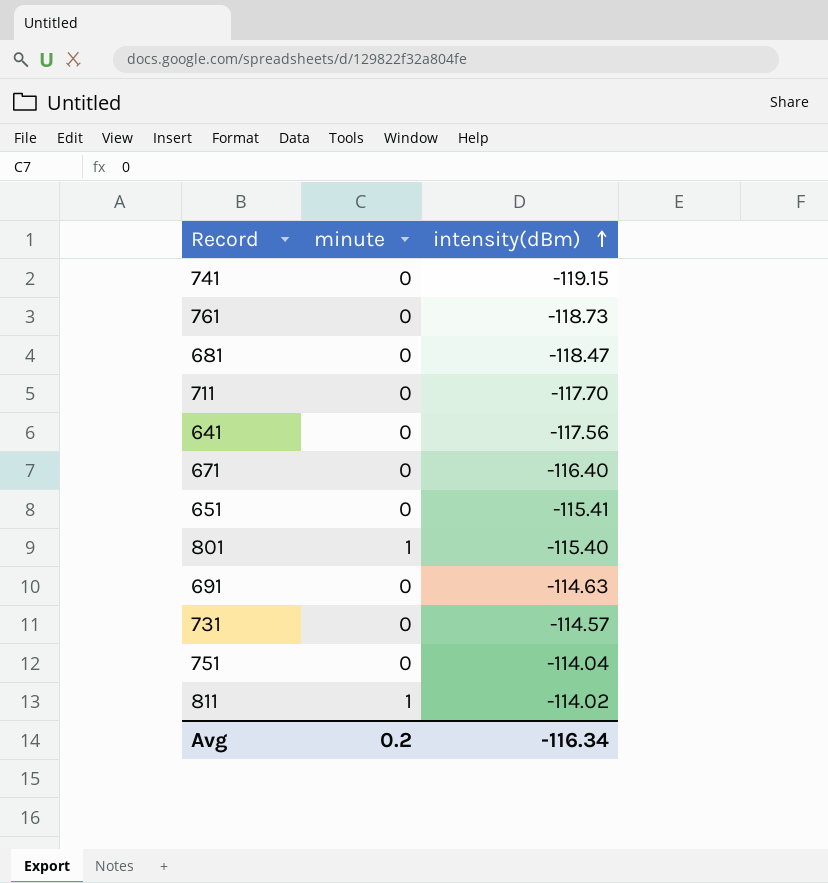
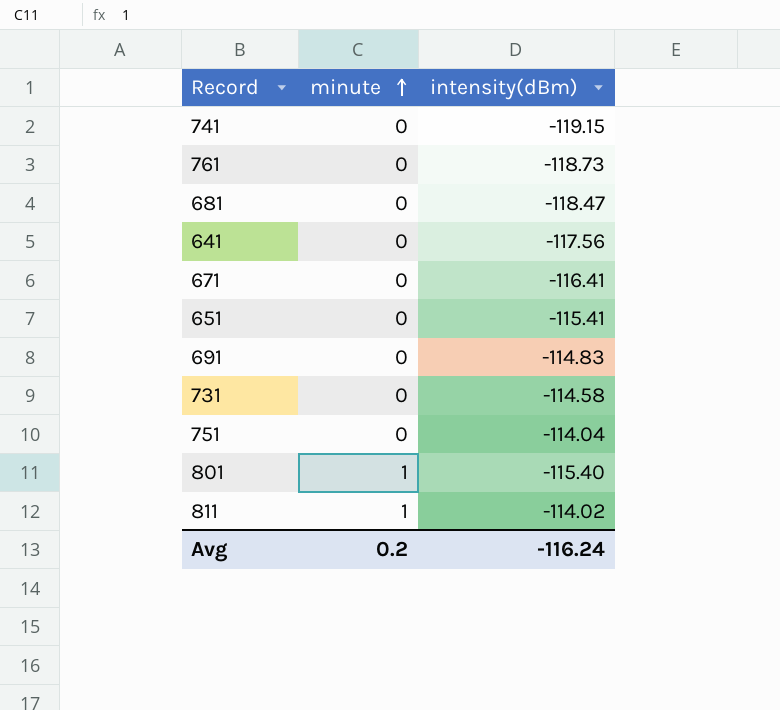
row order: intensity(dBm) ascending -> minute ascending
row 711: 0 | -117.70 -> none
671 | intensity(dBm): -116.40 -> -116.41
691 | intensity(dBm): -114.63 -> -114.83
731 | intensity(dBm): -114.57 -> -114.58
Avg | intensity(dBm): -116.34 -> -116.24

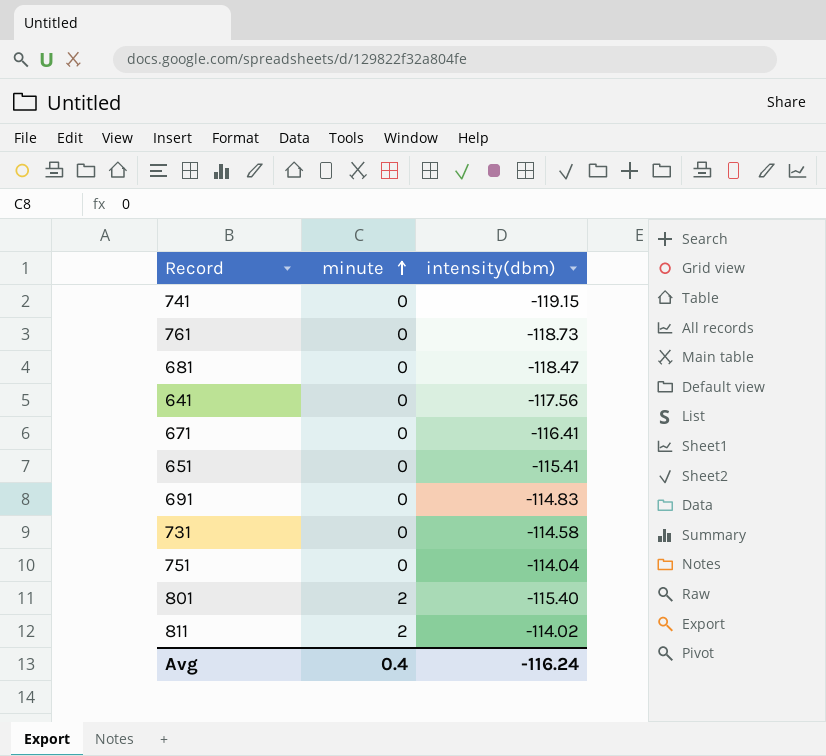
column name: intensity(dBm) -> intensity(dbm)
801 | minute: 1 -> 2
811 | minute: 1 -> 2
Avg | minute: 0.2 -> 0.4

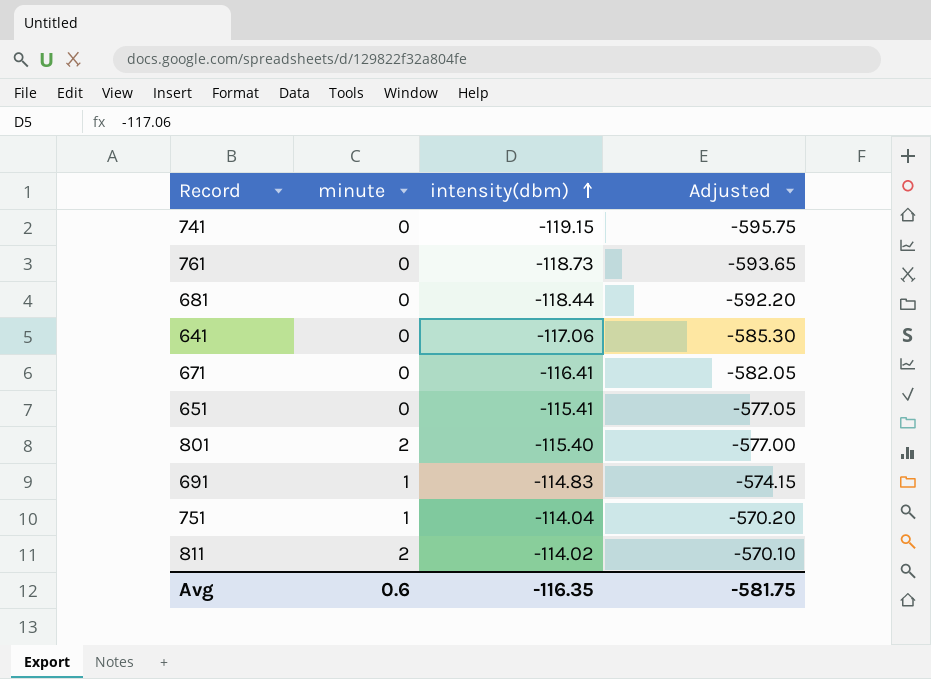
row order: minute ascending -> intensity(dbm) ascending
column Adjusted | formula: none -> [intensity(dbm)] * 5
row 731: 0 | -114.58 -> none
681 | intensity(dbm): -118.47 -> -118.44
641 | intensity(dbm): -117.56 -> -117.06
691 | minute: 0 -> 1
751 | minute: 0 -> 1
Avg | minute: 0.4 -> 0.6
Avg | intensity(dbm): -116.24 -> -116.35

